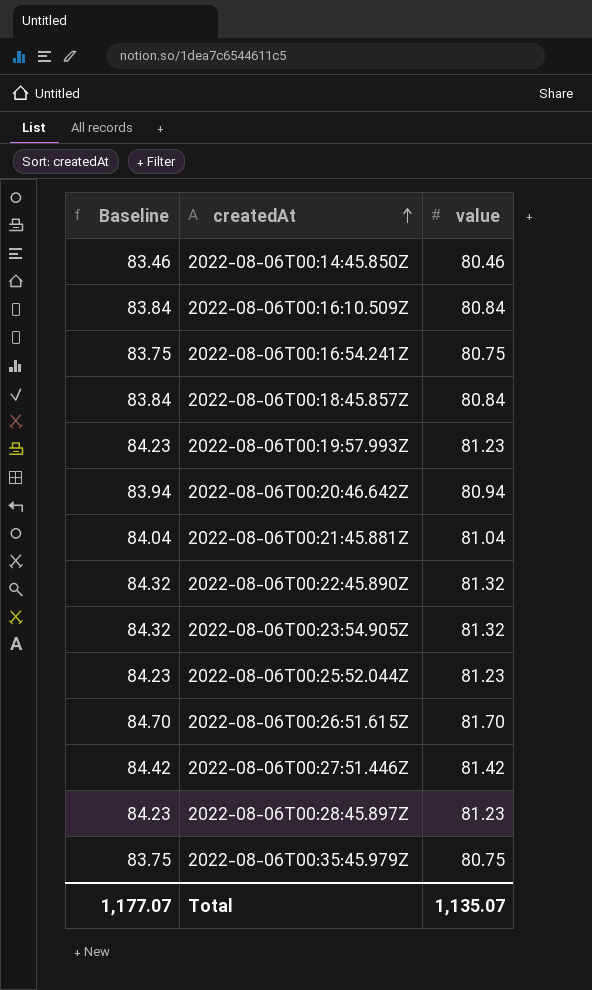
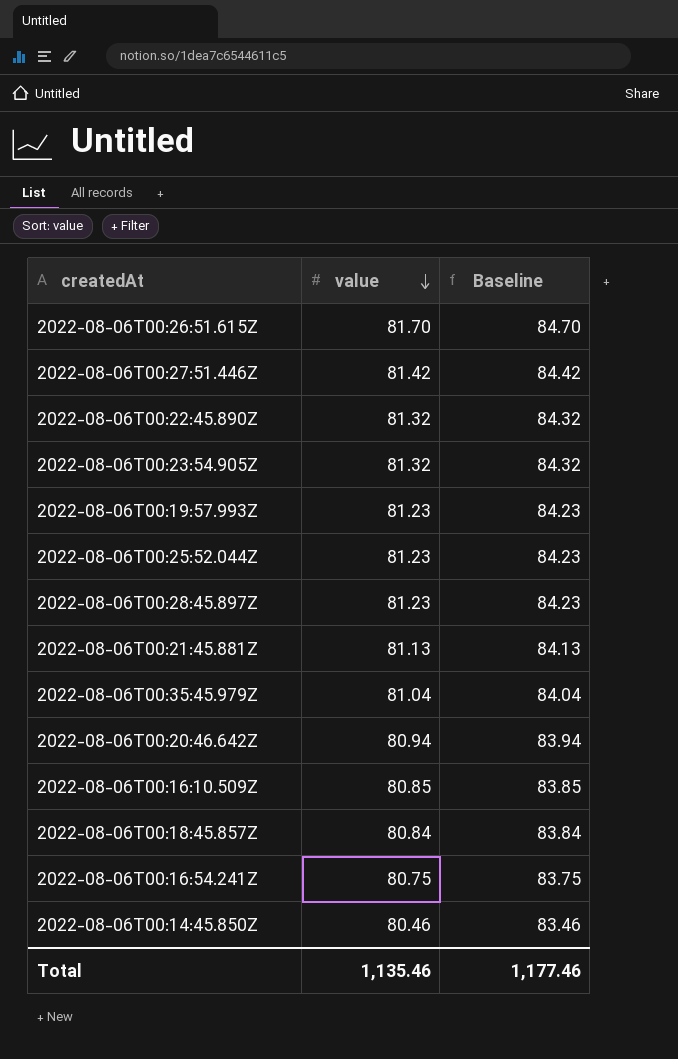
row order: createdAt ascending -> value descending
column Baseline | position: 1 -> 3
2022-08-06T00:21:45.881Z | value: 81.04 -> 81.13
2022-08-06T00:21:45.881Z | Baseline: 84.04 -> 84.13
2022-08-06T00:35:45.979Z | value: 80.75 -> 81.04
2022-08-06T00:35:45.979Z | Baseline: 83.75 -> 84.04
2022-08-06T00:16:10.509Z | value: 80.84 -> 80.85
2022-08-06T00:16:10.509Z | Baseline: 83.84 -> 83.85
Total | value: 1,135.07 -> 1,135.46
Total | Baseline: 1,177.07 -> 1,177.46

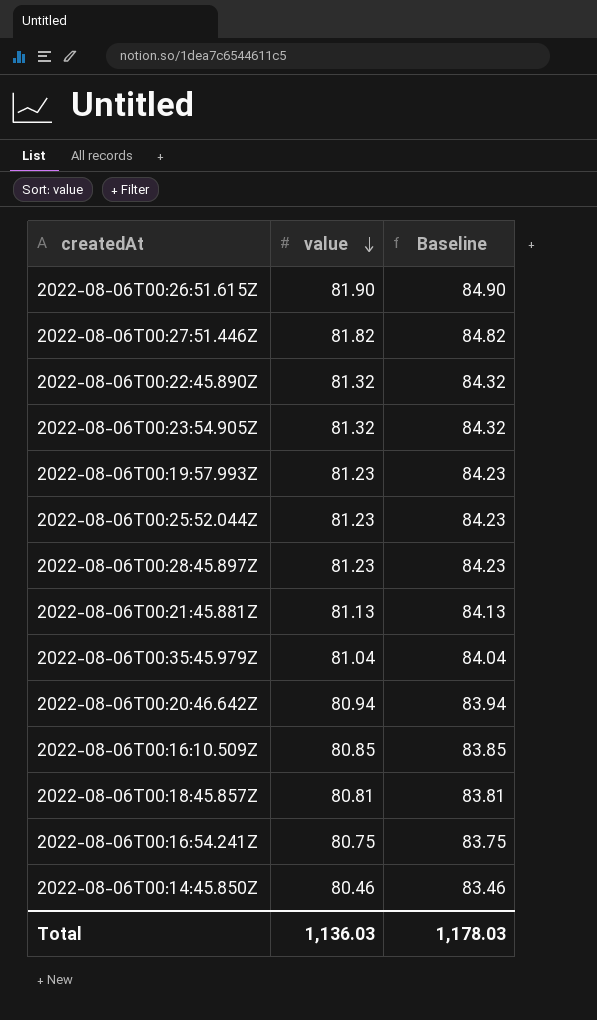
2022-08-06T00:26:51.615Z | value: 81.70 -> 81.90
2022-08-06T00:26:51.615Z | Baseline: 84.70 -> 84.90
2022-08-06T00:27:51.446Z | value: 81.42 -> 81.82
2022-08-06T00:27:51.446Z | Baseline: 84.42 -> 84.82
2022-08-06T00:18:45.857Z | value: 80.84 -> 80.81
2022-08-06T00:18:45.857Z | Baseline: 83.84 -> 83.81
Total | value: 1,135.46 -> 1,136.03
Total | Baseline: 1,177.46 -> 1,178.03

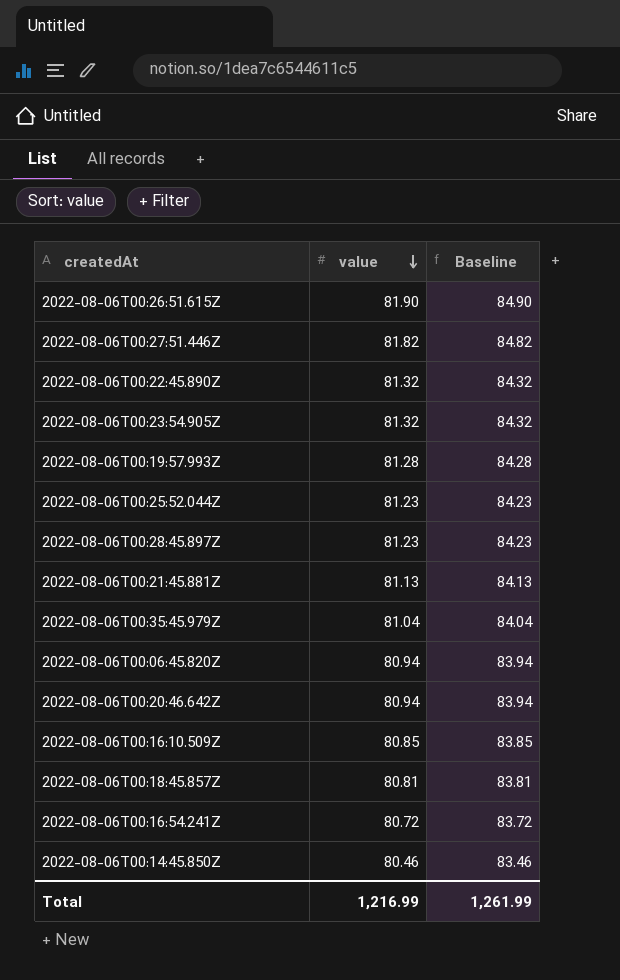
2022-08-06T00:19:57.993Z | value: 81.23 -> 81.28
2022-08-06T00:19:57.993Z | Baseline: 84.23 -> 84.28
row 2022-08-06T00:06:45.820Z: none -> 80.94 | 83.94
2022-08-06T00:16:54.241Z | value: 80.75 -> 80.72
2022-08-06T00:16:54.241Z | Baseline: 83.75 -> 83.72
Total | value: 1,136.03 -> 1,216.99
Total | Baseline: 1,178.03 -> 1,261.99

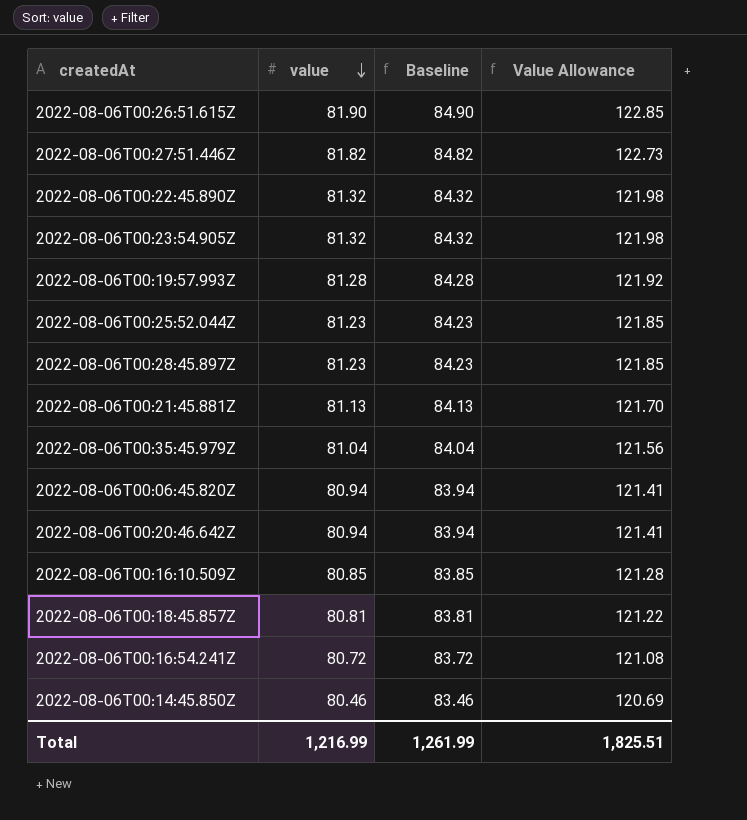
column Value Allowance | formula: none -> [value] * 1.5

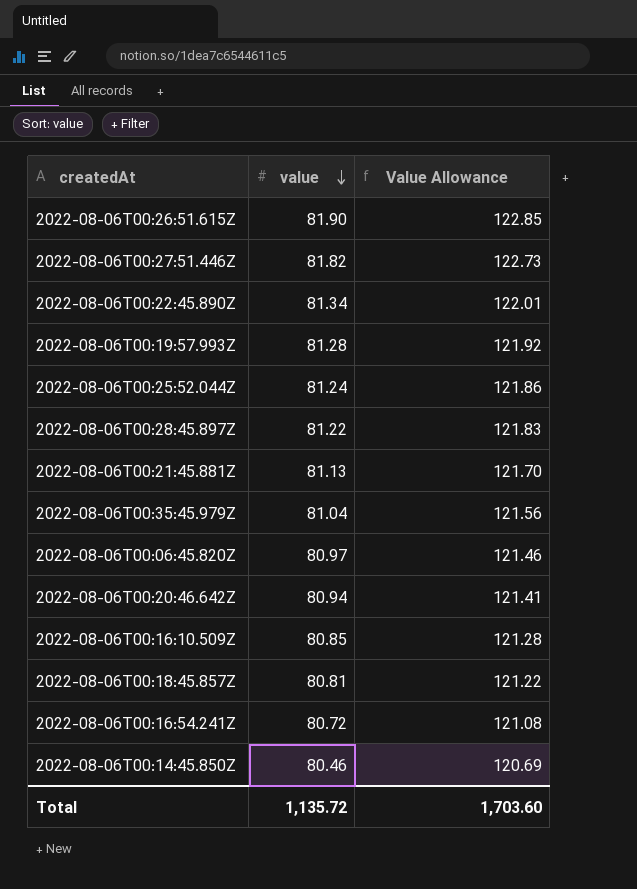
column Baseline | formula: [value] + 3 -> none
row 2022-08-06T00:23:54.905Z: 81.32 | 84.32 | 121.98 -> none
2022-08-06T00:22:45.890Z | value: 81.32 -> 81.34
2022-08-06T00:22:45.890Z | Value Allowance: 121.98 -> 122.01
2022-08-06T00:25:52.044Z | value: 81.23 -> 81.24
2022-08-06T00:25:52.044Z | Value Allowance: 121.85 -> 121.86
2022-08-06T00:28:45.897Z | value: 81.23 -> 81.22
2022-08-06T00:28:45.897Z | Value Allowance: 121.85 -> 121.83
2022-08-06T00:06:45.820Z | value: 80.94 -> 80.97
2022-08-06T00:06:45.820Z | Value Allowance: 121.41 -> 121.46
Total | value: 1,216.99 -> 1,135.72
Total | Value Allowance: 1,825.51 -> 1,703.60

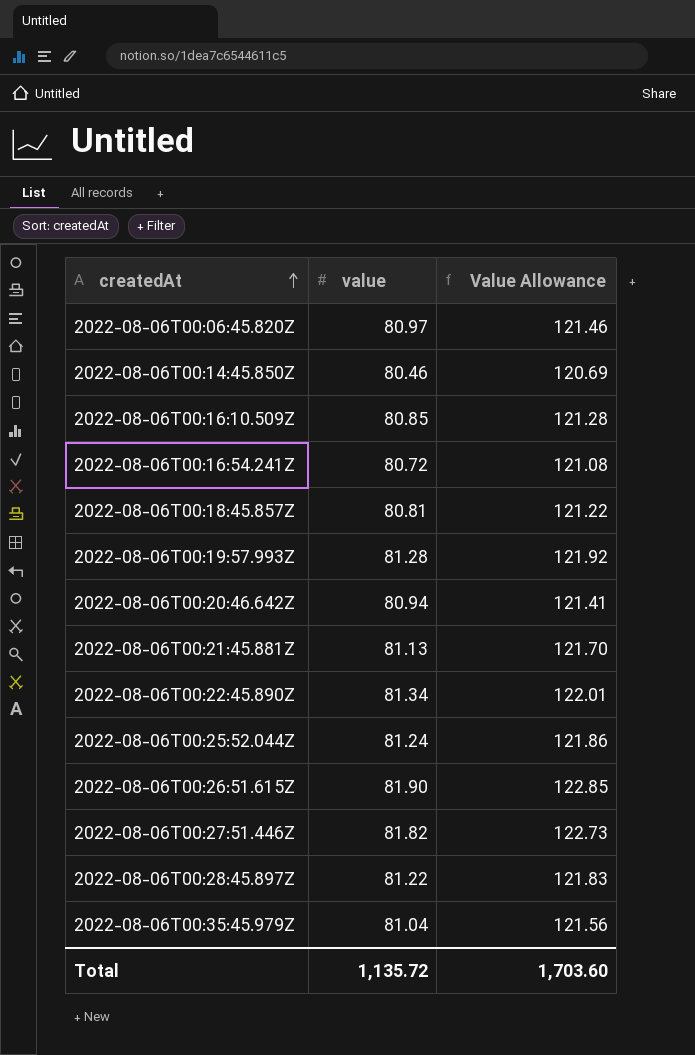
row order: value descending -> createdAt ascending

